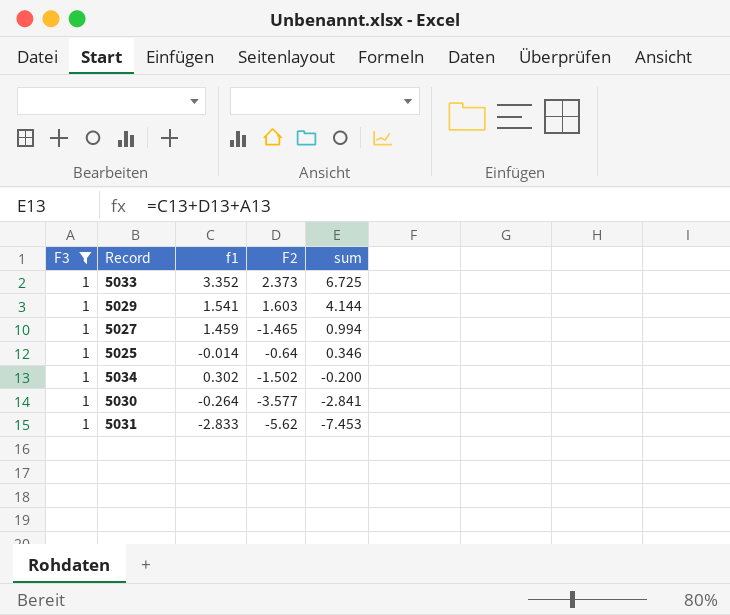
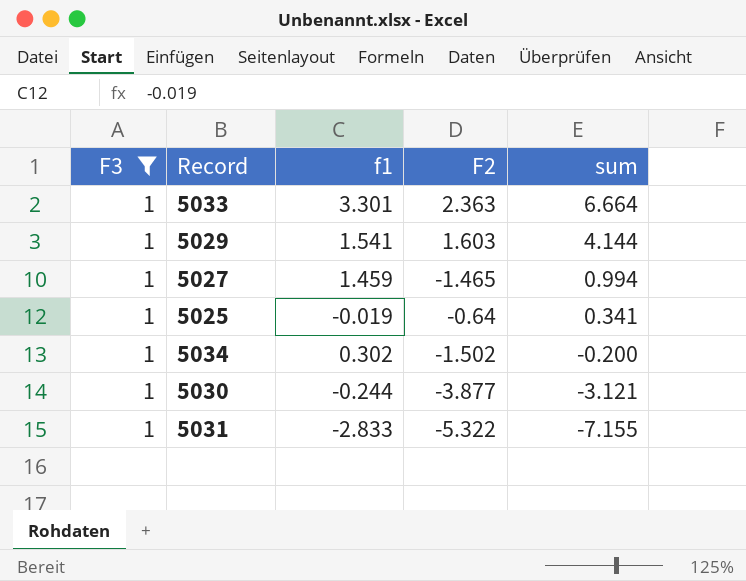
5033 | f1: 3.352 -> 3.301
5033 | F2: 2.373 -> 2.363
5033 | sum: 6.725 -> 6.664
5025 | f1: -0.014 -> -0.019
5025 | sum: 0.346 -> 0.341
5030 | f1: -0.264 -> -0.244
5030 | F2: -3.577 -> -3.877
5030 | sum: -2.841 -> -3.121
5031 | F2: -5.62 -> -5.322
5031 | sum: -7.453 -> -7.155

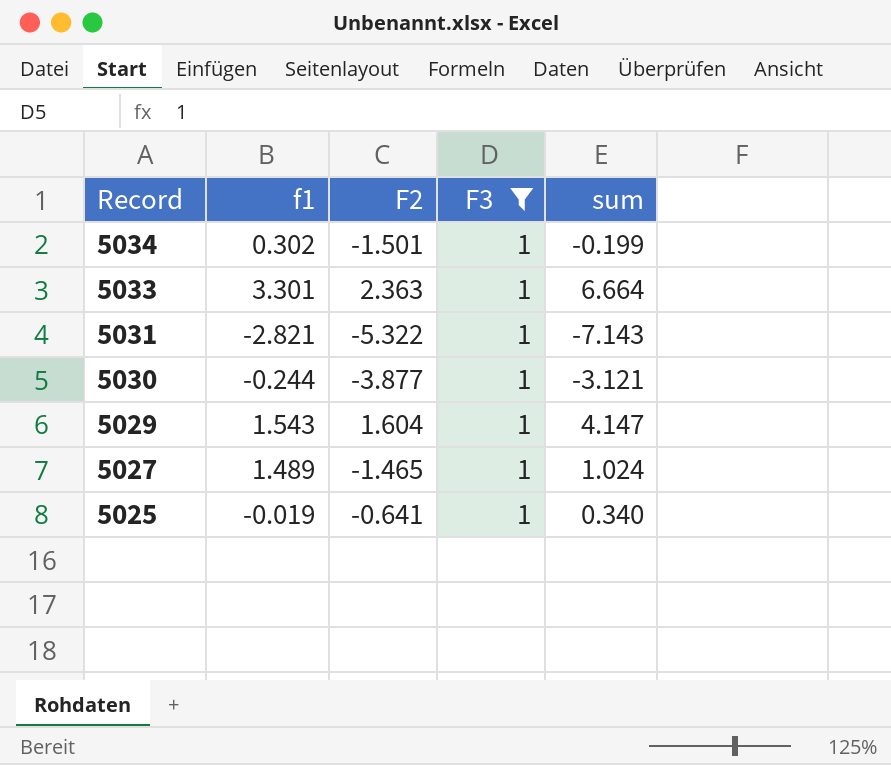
row order: sum descending -> Record descending
column F3 | position: 1 -> 4
5034 | F2: -1.502 -> -1.501
5034 | sum: -0.200 -> -0.199
5031 | f1: -2.833 -> -2.821
5031 | sum: -7.155 -> -7.143
5029 | f1: 1.541 -> 1.543
5029 | F2: 1.603 -> 1.604
5029 | sum: 4.144 -> 4.147
5027 | f1: 1.459 -> 1.489
5027 | sum: 0.994 -> 1.024
5025 | F2: -0.64 -> -0.641
5025 | sum: 0.341 -> 0.340

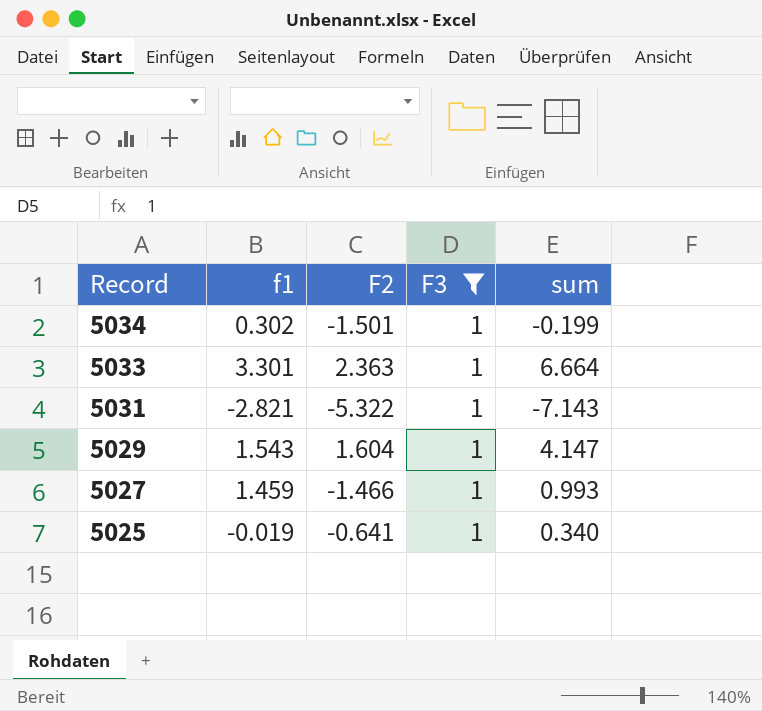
row 5030: -0.244 | -3.877 | 1 | -3.121 -> none
5027 | f1: 1.489 -> 1.459
5027 | F2: -1.465 -> -1.466
5027 | sum: 1.024 -> 0.993

